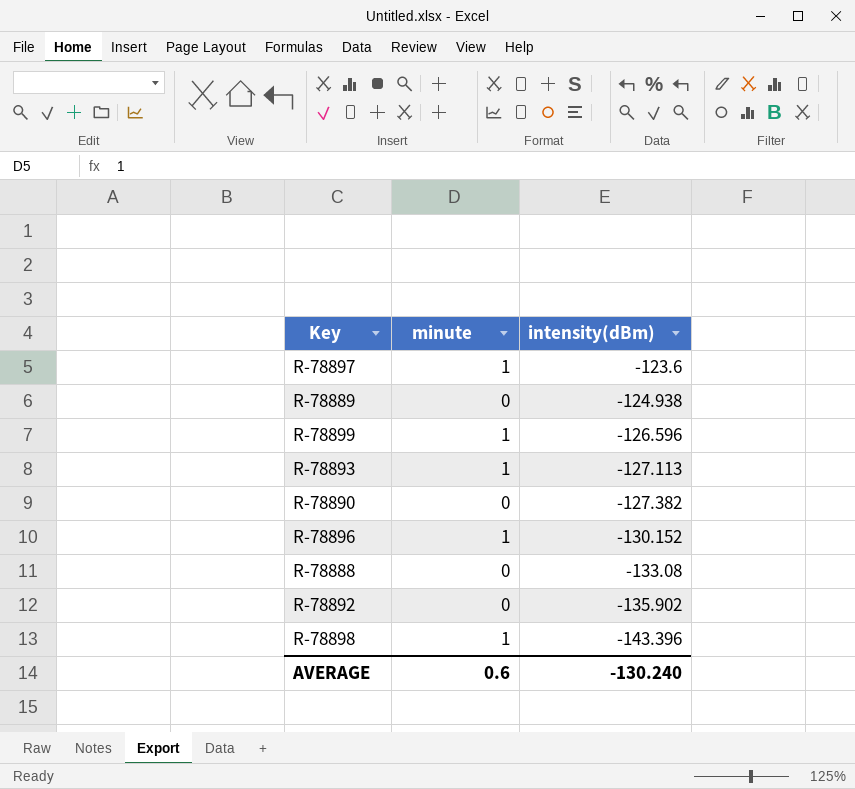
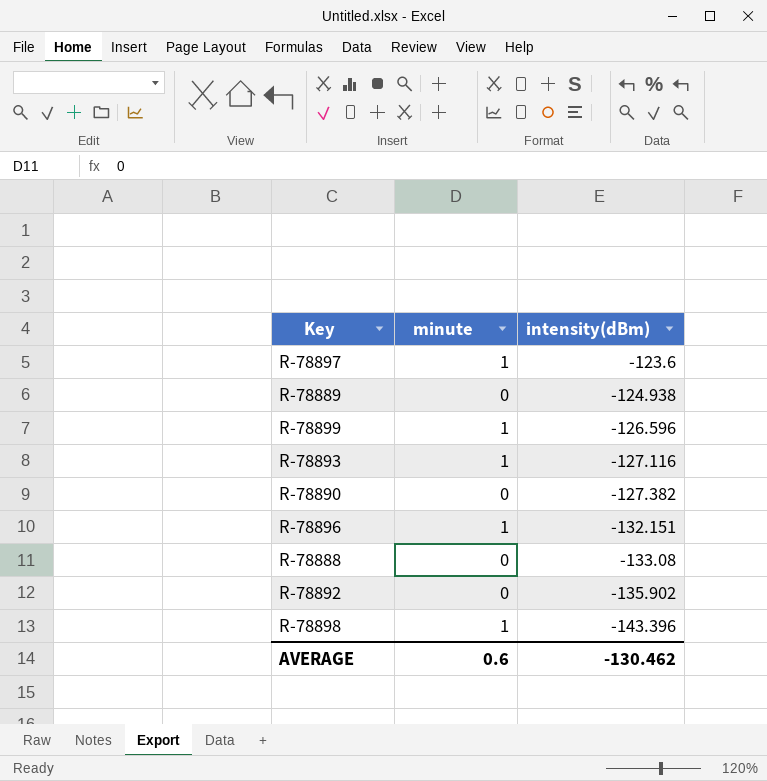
R-78893 | intensity(dBm): -127.113 -> -127.116
R-78896 | intensity(dBm): -130.152 -> -132.151
AVERAGE | intensity(dBm): -130.240 -> -130.462

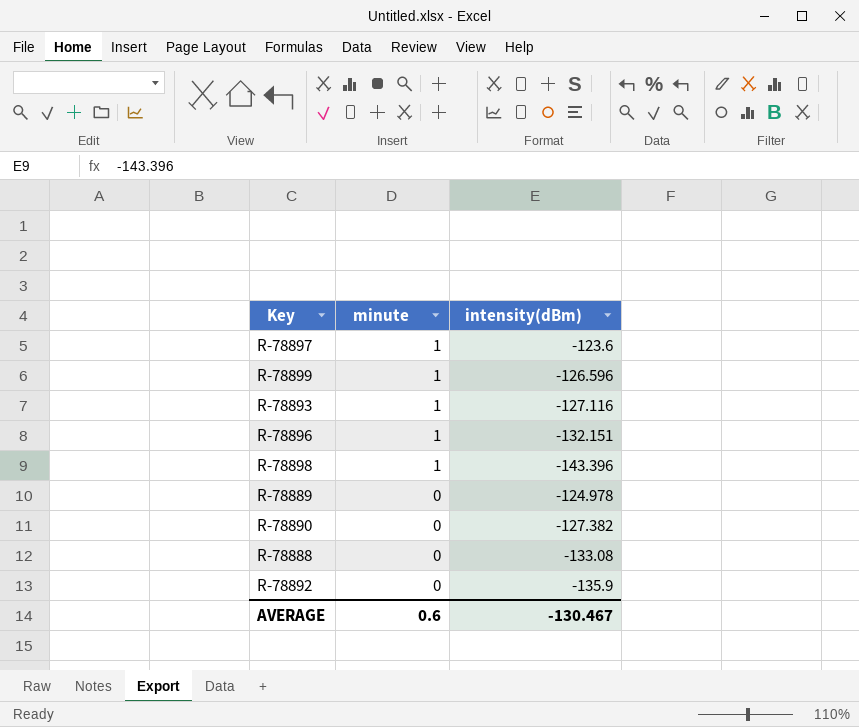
row order: intensity(dBm) descending -> minute descending
R-78889 | intensity(dBm): -124.938 -> -124.978
R-78892 | intensity(dBm): -135.902 -> -135.9
AVERAGE | intensity(dBm): -130.462 -> -130.467

